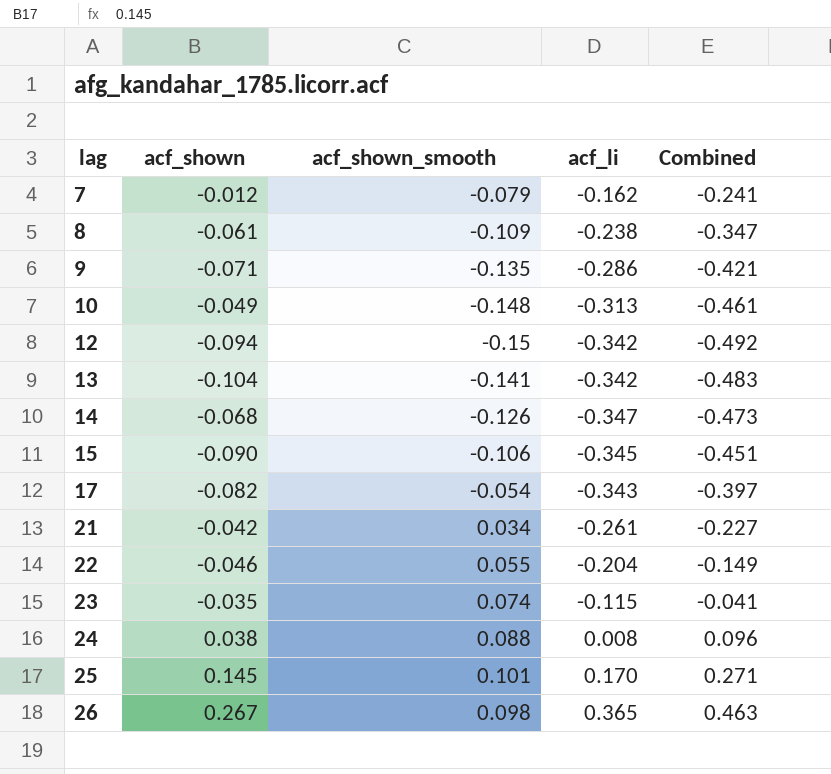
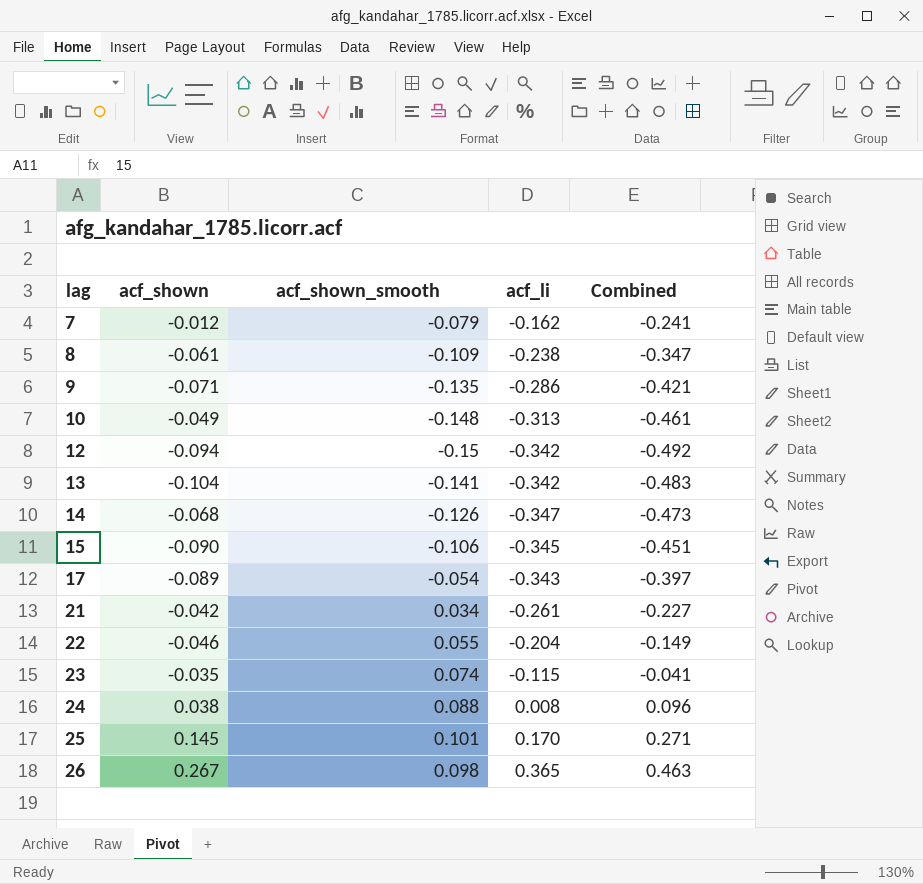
17 | acf_shown: -0.082 -> -0.089

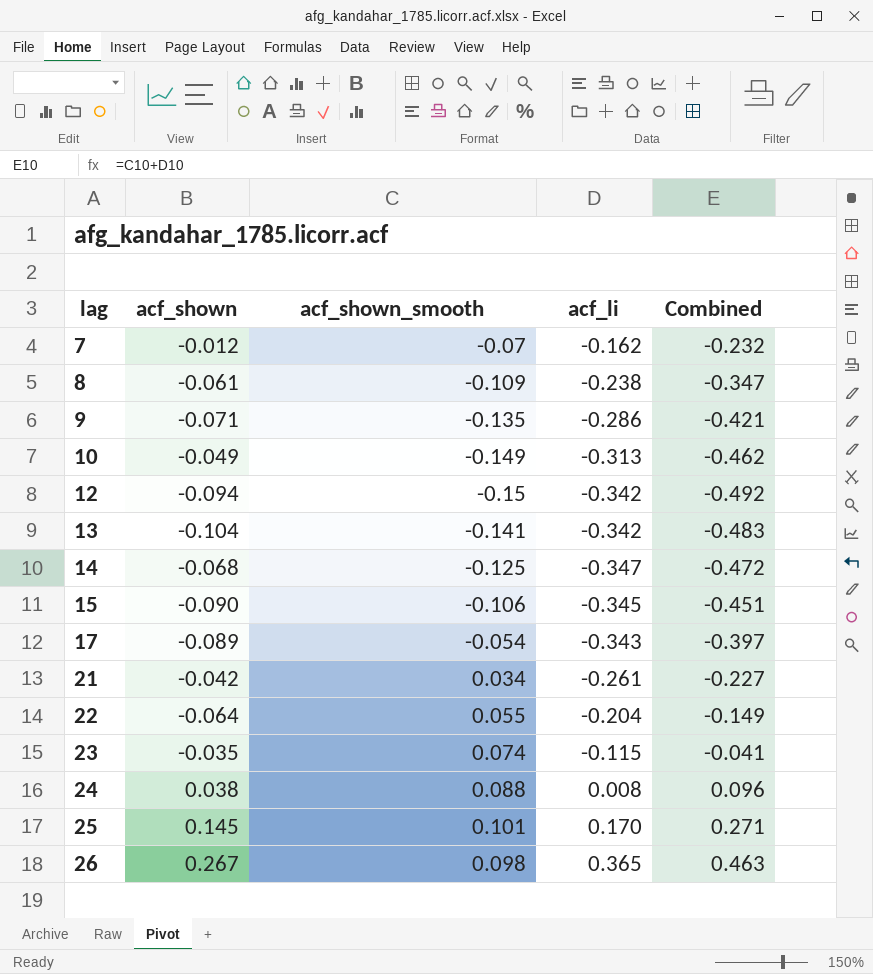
7 | acf_shown_smooth: -0.079 -> -0.07
7 | Combined: -0.241 -> -0.232
10 | acf_shown_smooth: -0.148 -> -0.149
10 | Combined: -0.461 -> -0.462
14 | acf_shown_smooth: -0.126 -> -0.125
14 | Combined: -0.473 -> -0.472
22 | acf_shown: -0.046 -> -0.064

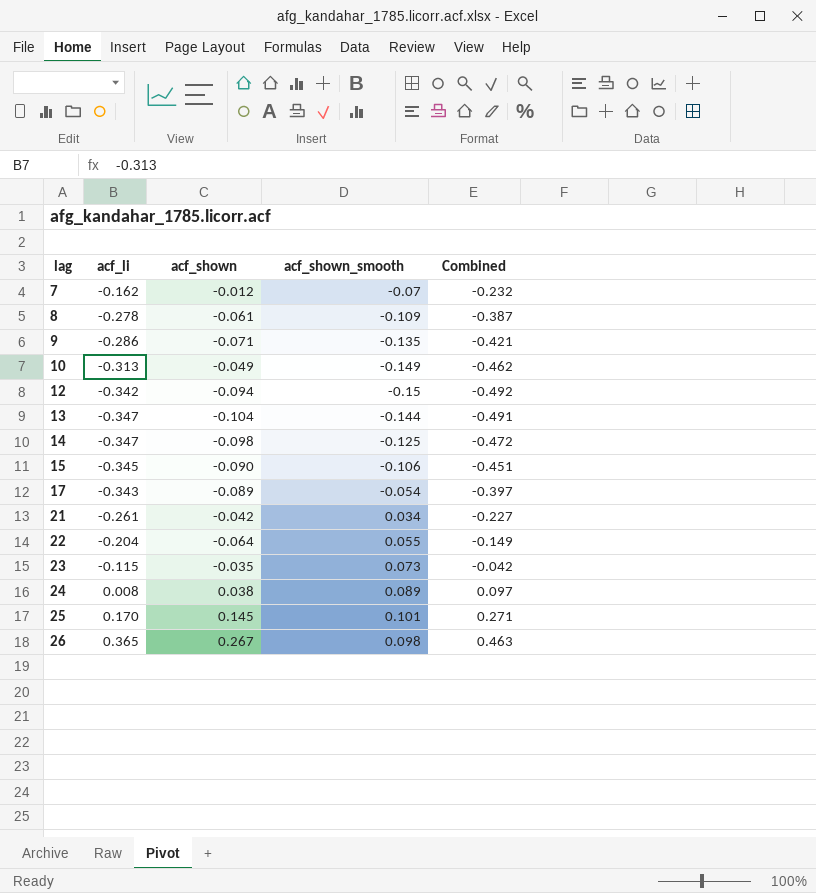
column acf_li | position: 4 -> 2
8 | acf_li: -0.238 -> -0.278
8 | Combined: -0.347 -> -0.387
13 | acf_li: -0.342 -> -0.347
13 | acf_shown_smooth: -0.141 -> -0.144
13 | Combined: -0.483 -> -0.491
14 | acf_shown: -0.068 -> -0.098
23 | acf_shown_smooth: 0.074 -> 0.073
23 | Combined: -0.041 -> -0.042
24 | acf_shown_smooth: 0.088 -> 0.089
24 | Combined: 0.096 -> 0.097

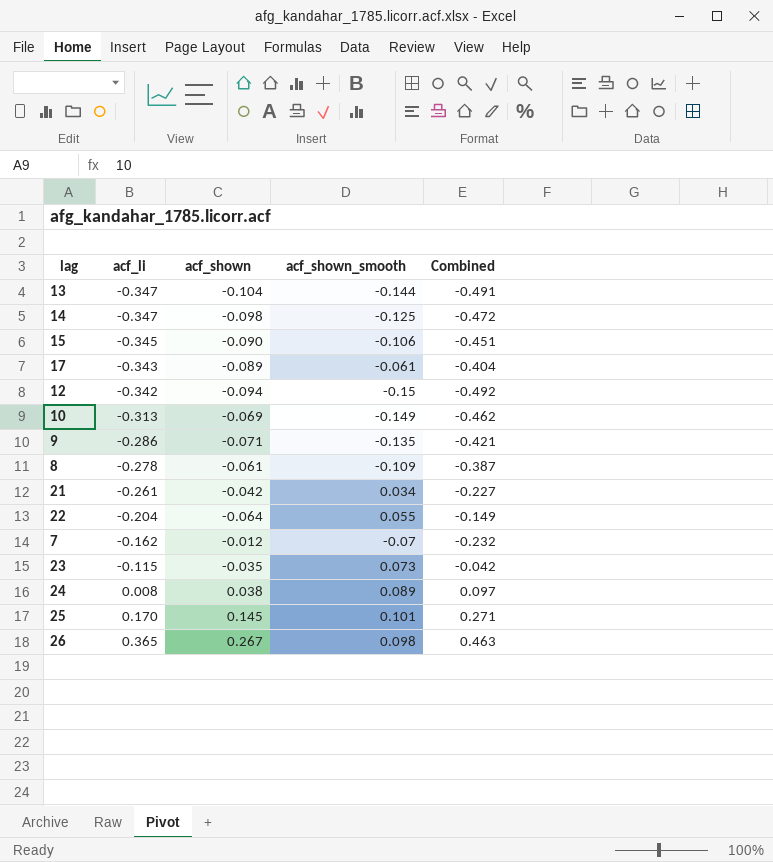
row order: lag ascending -> acf_li ascending
17 | acf_shown_smooth: -0.054 -> -0.061
17 | Combined: -0.397 -> -0.404
10 | acf_shown: -0.049 -> -0.069

